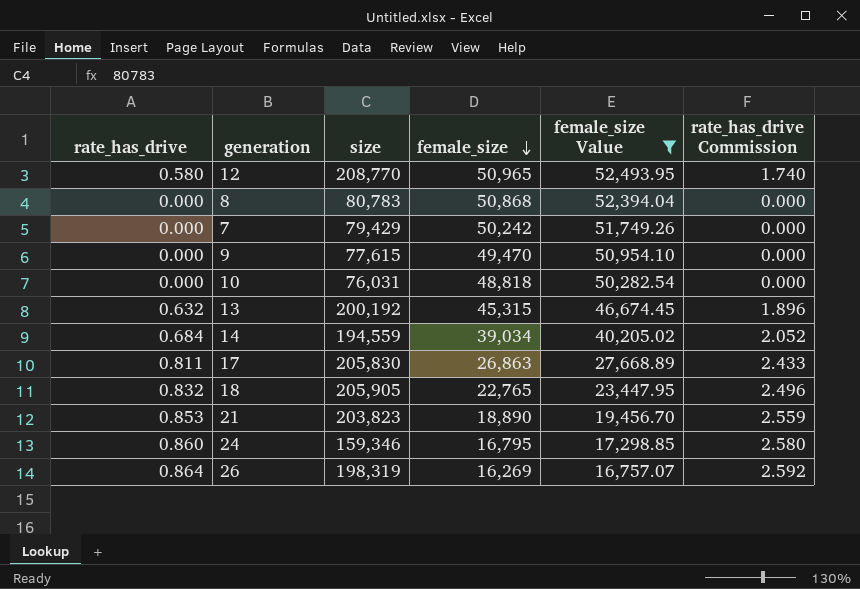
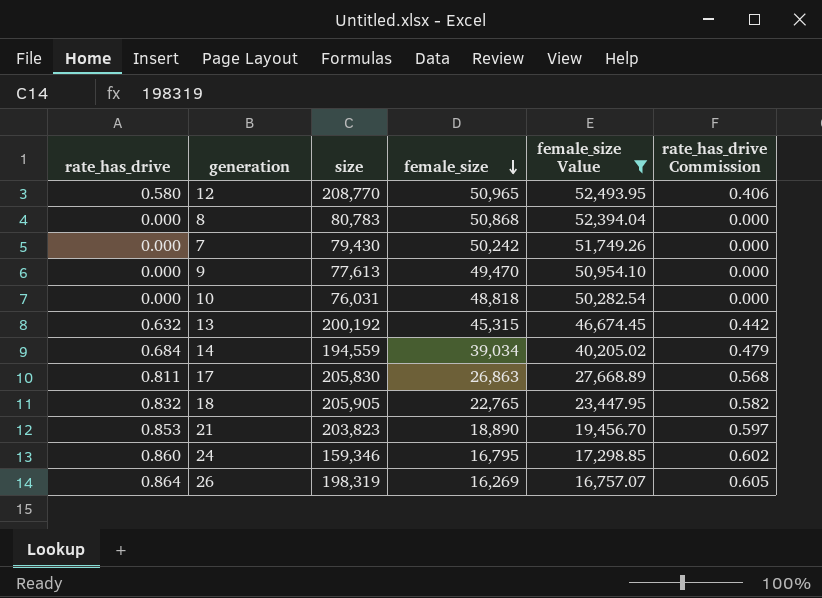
column rate_has_drive Commission | formula: [rate_has_drive] * 3 -> [rate_has_drive] * 0.7
7 | size: 79,429 -> 79,430
9 | size: 77,615 -> 77,613

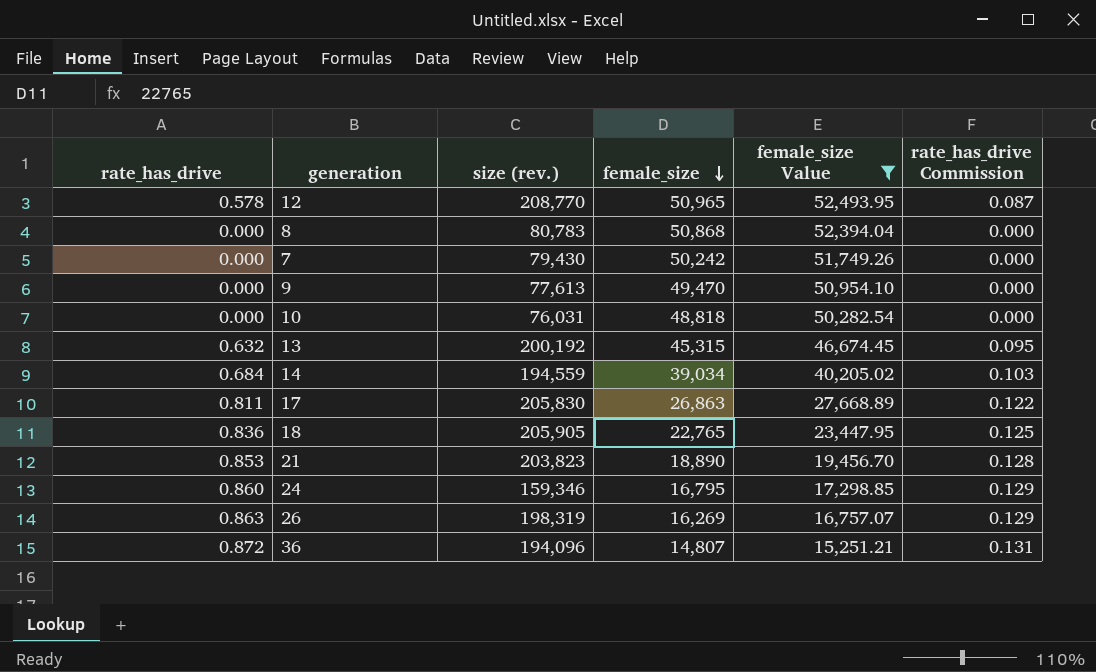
column name: size -> size (rev.)
column rate_has_drive Commission | formula: [rate_has_drive] * 0.7 -> [rate_has_drive] * 0.15
12 | rate_has_drive: 0.580 -> 0.578
18 | rate_has_drive: 0.832 -> 0.836
26 | rate_has_drive: 0.864 -> 0.863
row 36: none -> 0.872 | 194,096 | 14,807 | 15,251.21 | 0.131

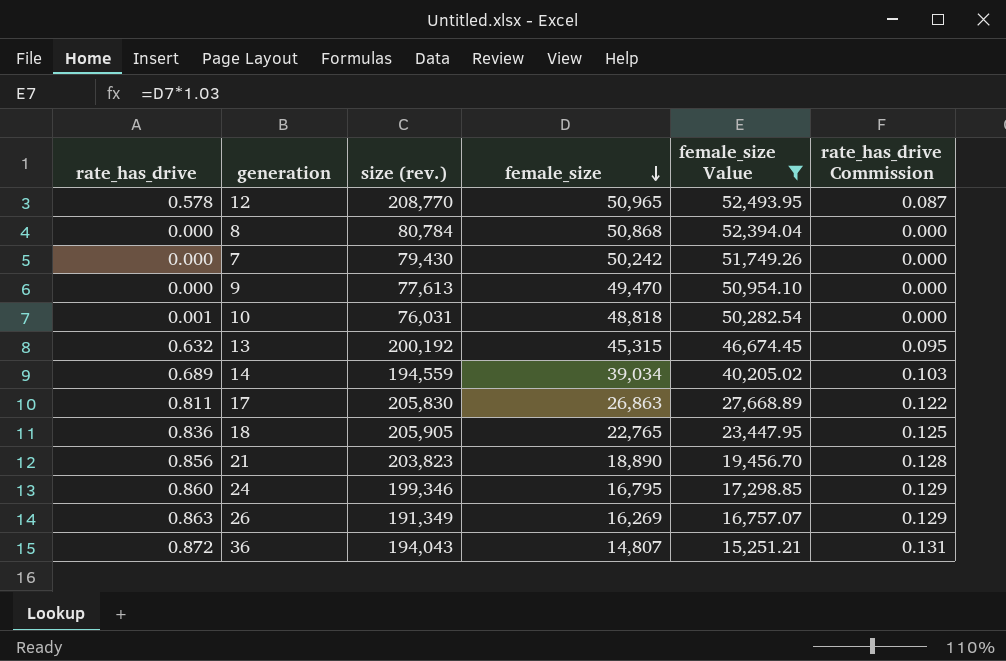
8 | size (rev.): 80,783 -> 80,784
10 | rate_has_drive: 0.000 -> 0.001
14 | rate_has_drive: 0.684 -> 0.689
21 | rate_has_drive: 0.853 -> 0.856
24 | size (rev.): 159,346 -> 199,346
26 | size (rev.): 198,319 -> 191,349
36 | size (rev.): 194,096 -> 194,043

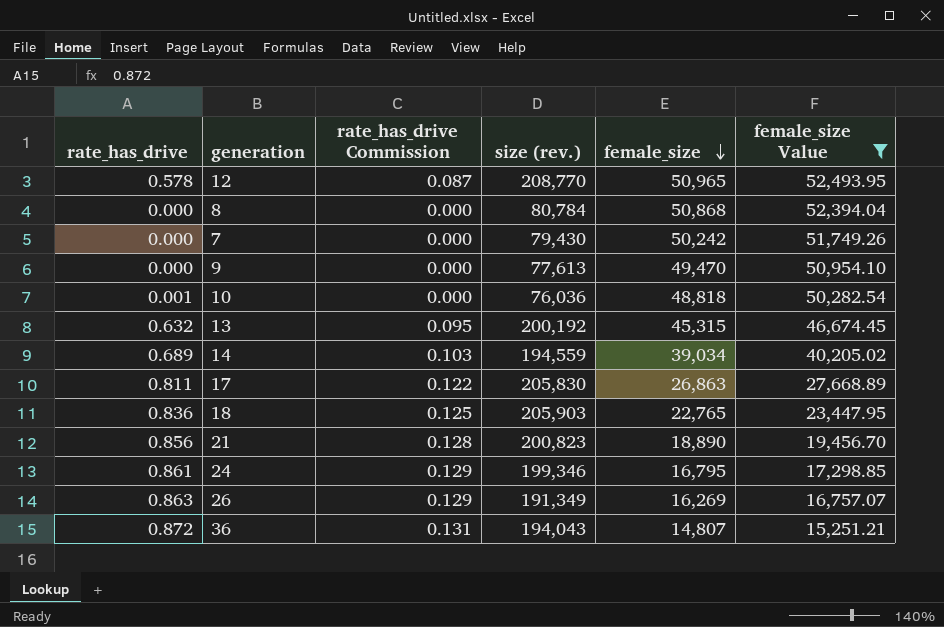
column rate_has_drive Commission | position: 6 -> 3
10 | size (rev.): 76,031 -> 76,036
18 | size (rev.): 205,905 -> 205,903
21 | size (rev.): 203,823 -> 200,823
24 | rate_has_drive: 0.860 -> 0.861

